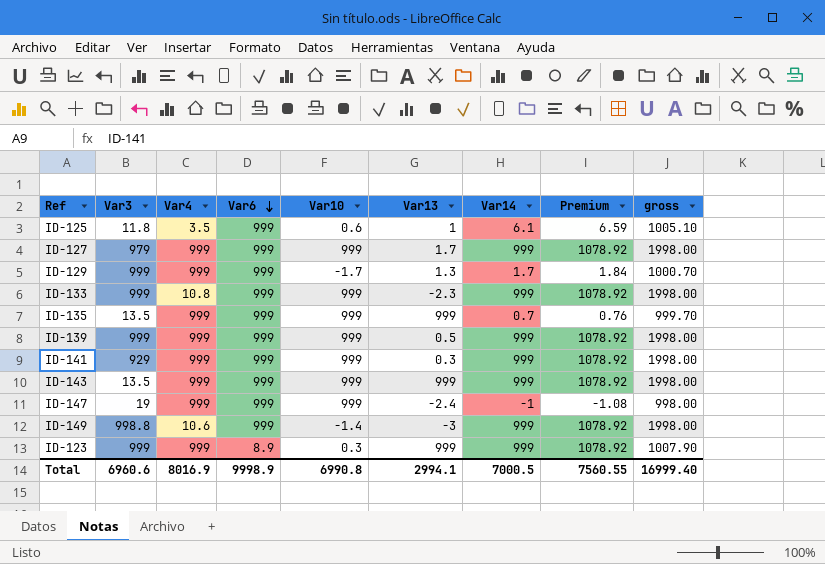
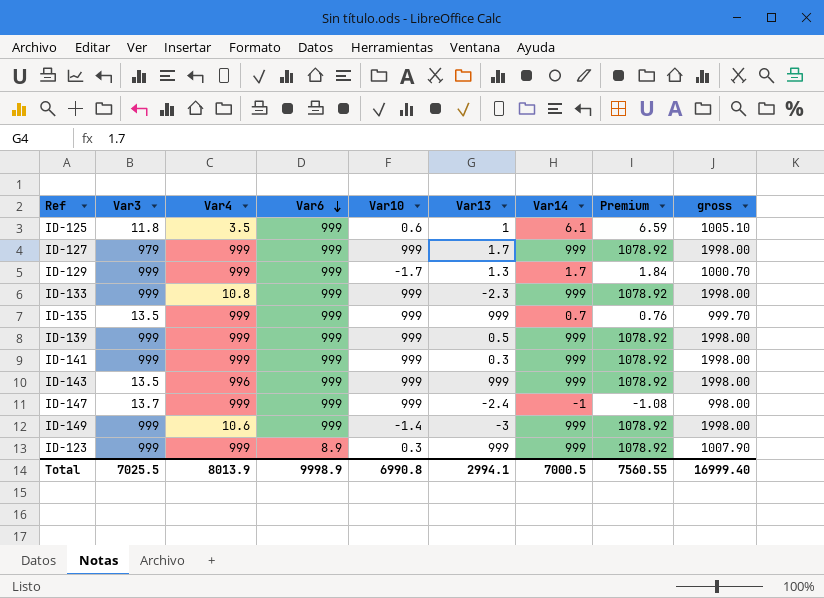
ID-141 | Var3: 929 -> 999
ID-143 | Var4: 999 -> 996
ID-147 | Var3: 19 -> 13.7
ID-149 | Var3: 998.8 -> 999
Total | Var3: 6960.6 -> 7025.5
Total | Var4: 8016.9 -> 8013.9

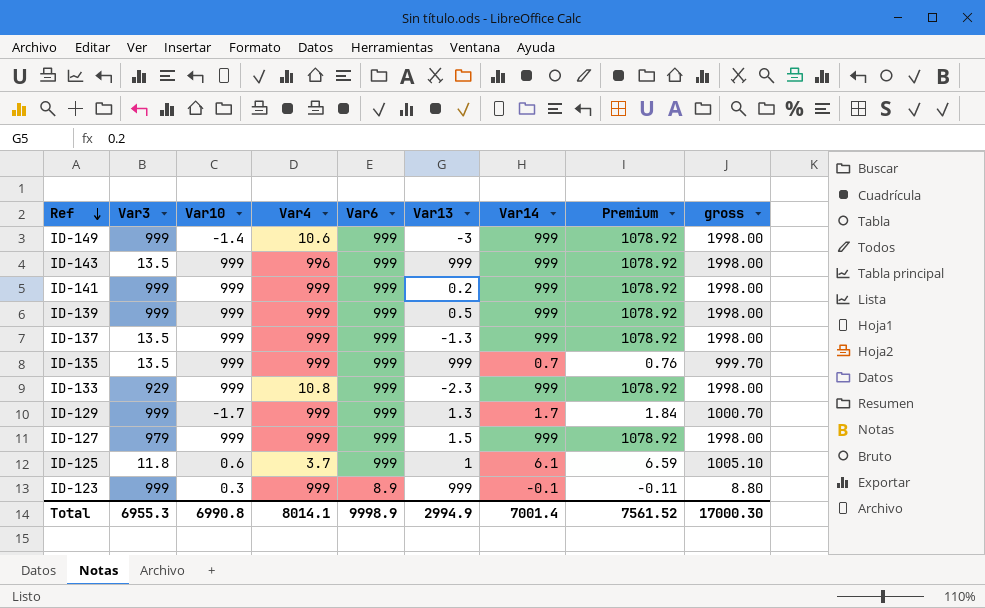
row order: Var6 descending -> Ref descending
column Var10 | position: 5 -> 3
row ID-147: 13.7 | 999 | 999 | 999 | -2.4 | -1 | -1.08 | 998.00 -> none
ID-141 | Var13: 0.3 -> 0.2
row ID-137: none -> 13.5 | 999 | 999 | 999 | -1.3 | 999 | 1078.92 | 1998.00
ID-133 | Var3: 999 -> 929
ID-127 | Var13: 1.7 -> 1.5
ID-125 | Var4: 3.5 -> 3.7
ID-123 | Var14: 999 -> -0.1
ID-123 | Premium: 1078.92 -> -0.11
ID-123 | gross: 1007.90 -> 8.80
Total | Var3: 7025.5 -> 6955.3
Total | Var4: 8013.9 -> 8014.1
Total | Var13: 2994.1 -> 2994.9
Total | Var14: 7000.5 -> 7001.4
Total | Premium: 7560.55 -> 7561.52
Total | gross: 16999.40 -> 17000.30

